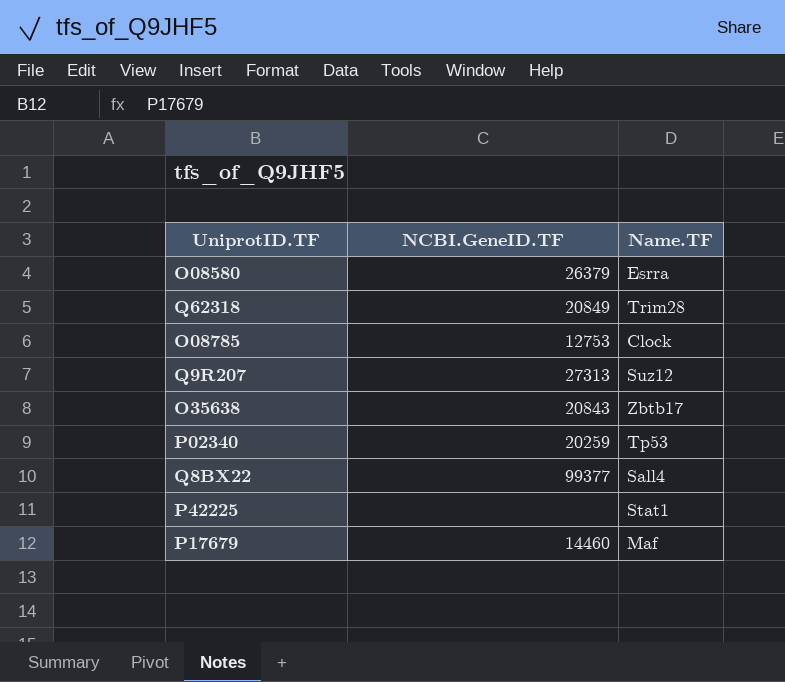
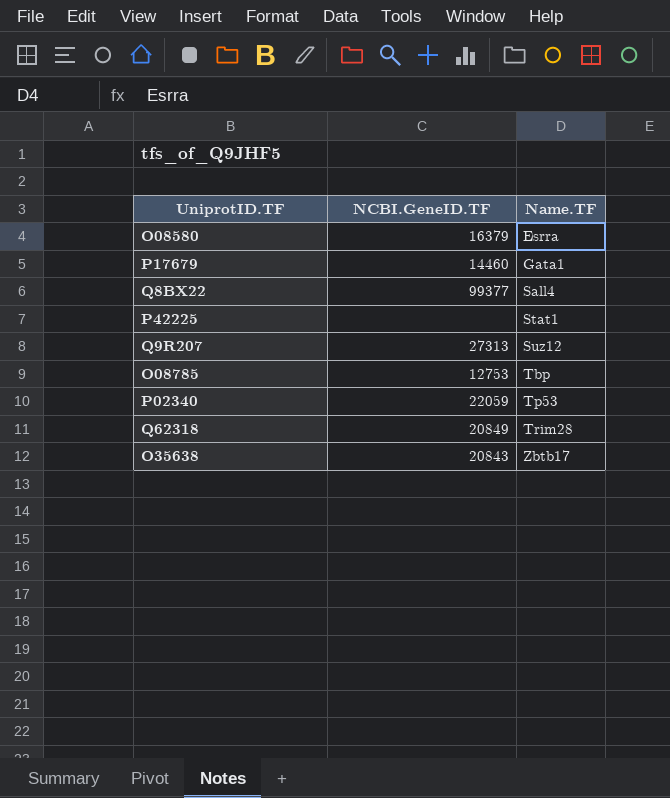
row order: none -> Name.TF ascending
O08580 | NCBI.GeneID.TF: 26379 -> 16379
P17679 | Name.TF: Maf -> Gata1
O08785 | Name.TF: Clock -> Tbp
P02340 | NCBI.GeneID.TF: 20259 -> 22059

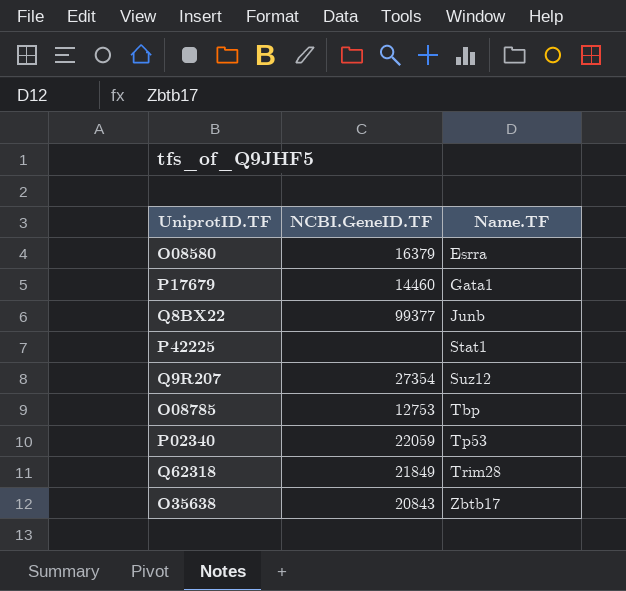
Q8BX22 | Name.TF: Sall4 -> Junb
Q9R207 | NCBI.GeneID.TF: 27313 -> 27354
Q62318 | NCBI.GeneID.TF: 20849 -> 21849

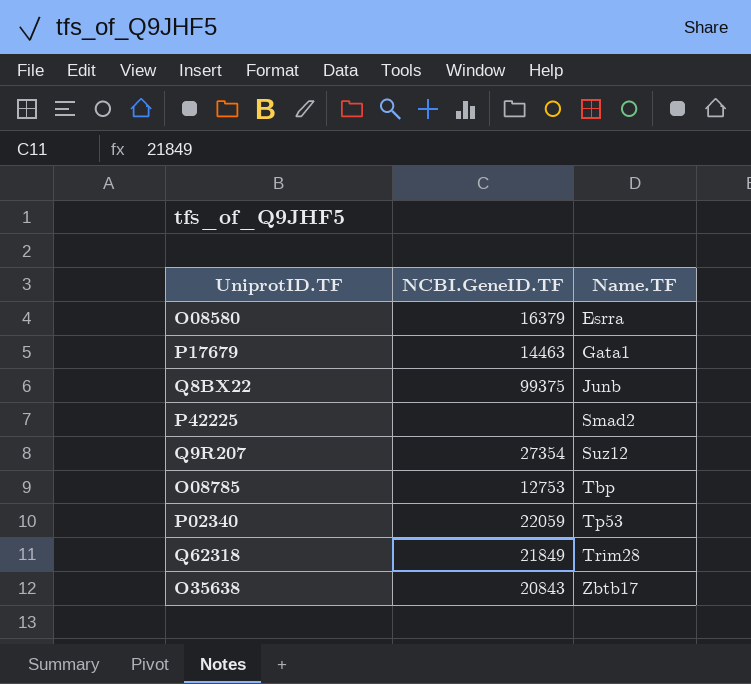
P17679 | NCBI.GeneID.TF: 14460 -> 14463
Q8BX22 | NCBI.GeneID.TF: 99377 -> 99375
P42225 | Name.TF: Stat1 -> Smad2

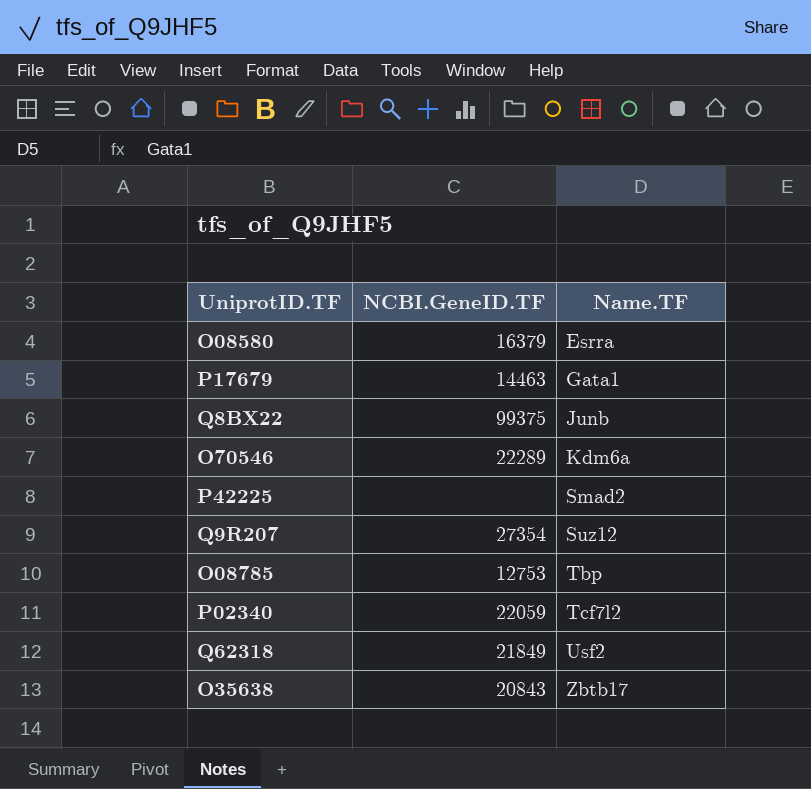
row O70546: none -> 22289 | Kdm6a
P02340 | Name.TF: Tp53 -> Tcf7l2
Q62318 | Name.TF: Trim28 -> Usf2

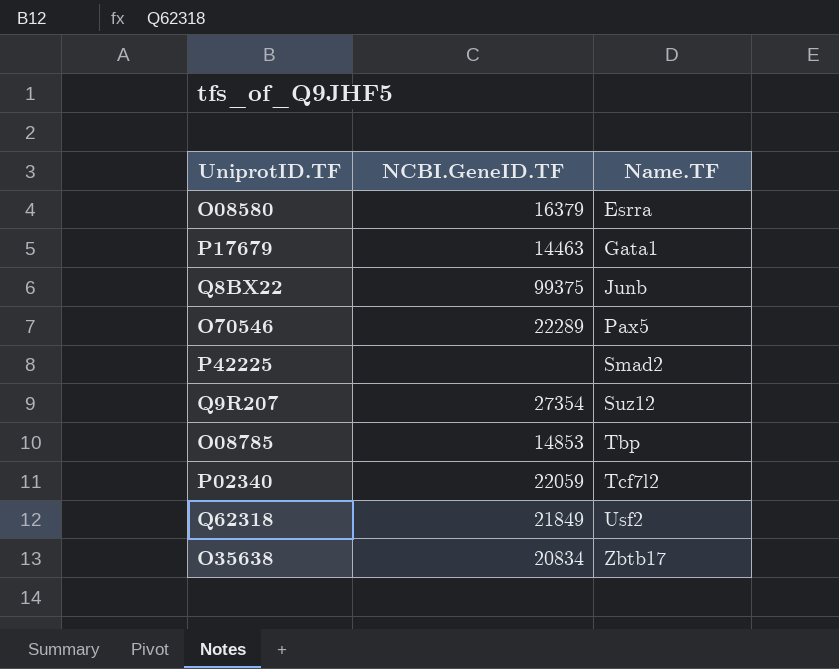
O70546 | Name.TF: Kdm6a -> Pax5
O08785 | NCBI.GeneID.TF: 12753 -> 14853
O35638 | NCBI.GeneID.TF: 20843 -> 20834

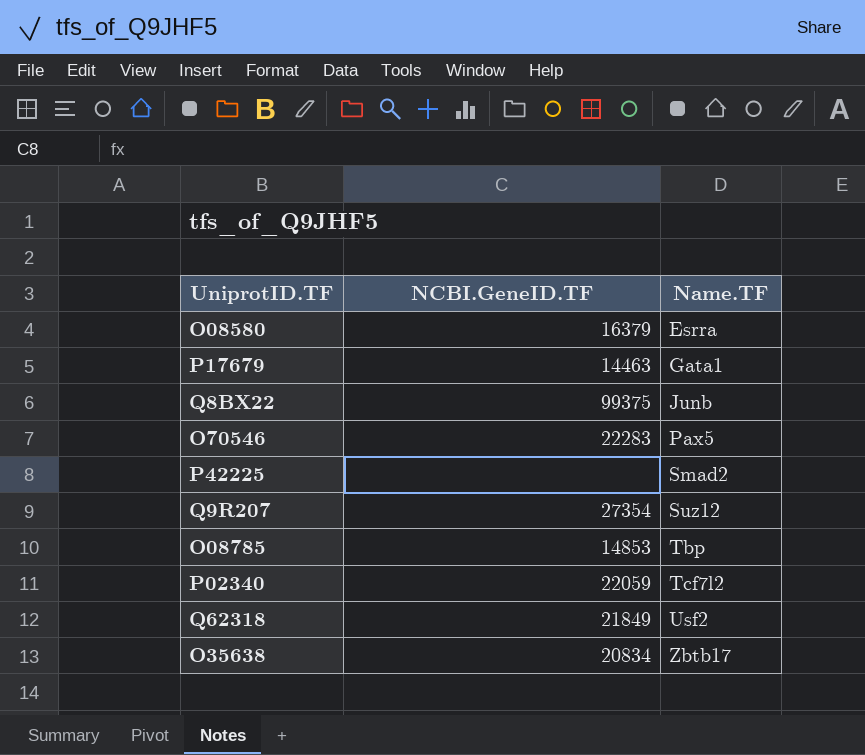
O70546 | NCBI.GeneID.TF: 22289 -> 22283

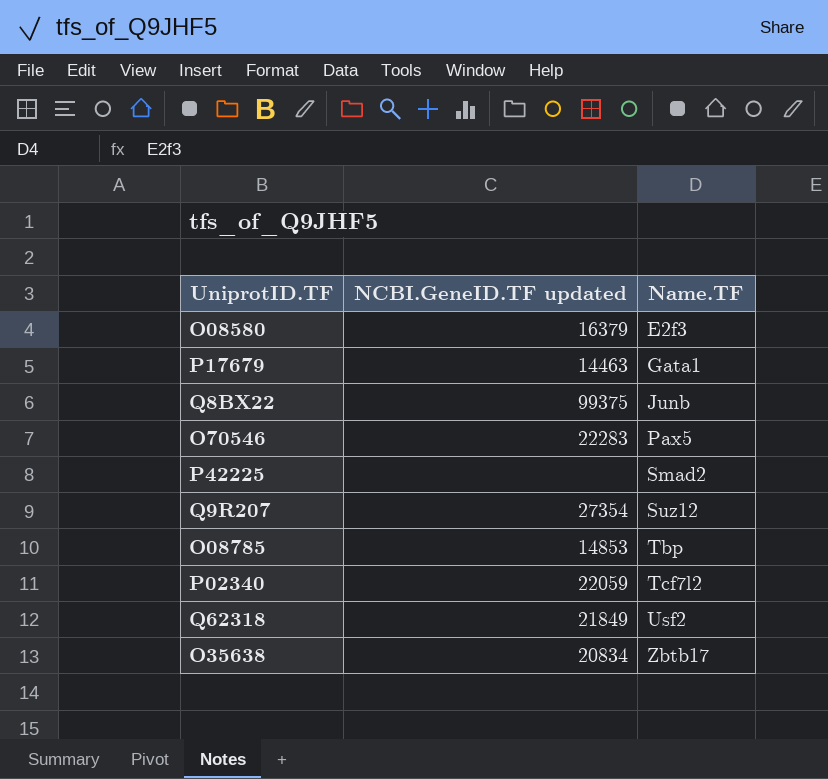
column name: NCBI.GeneID.TF -> NCBI.GeneID.TF updated
O08580 | Name.TF: Esrra -> E2f3

